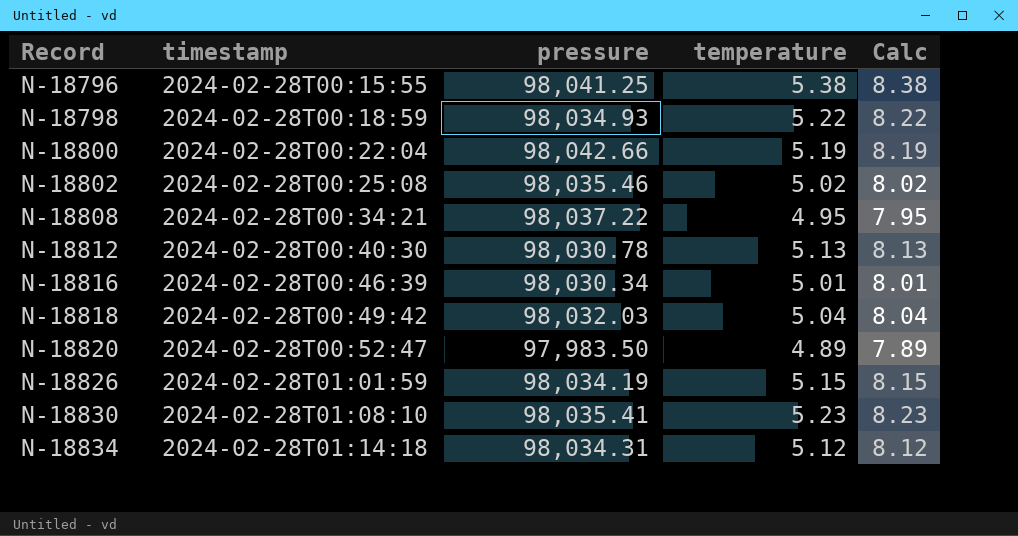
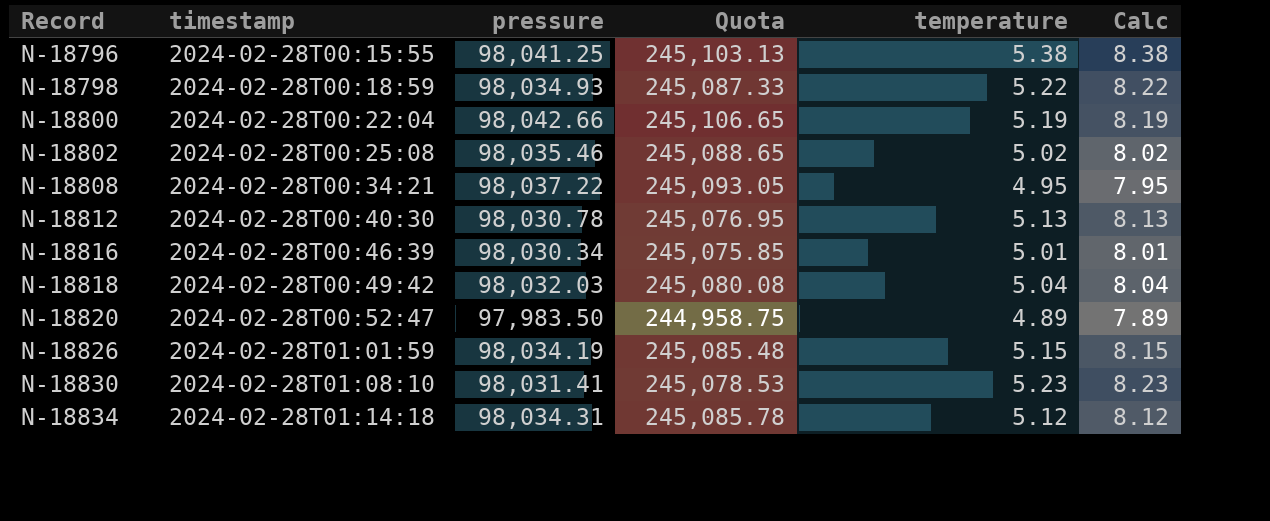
column Quota | formula: none -> [pressure] * 2.5
N-18830 | pressure: 98,035.41 -> 98,031.41

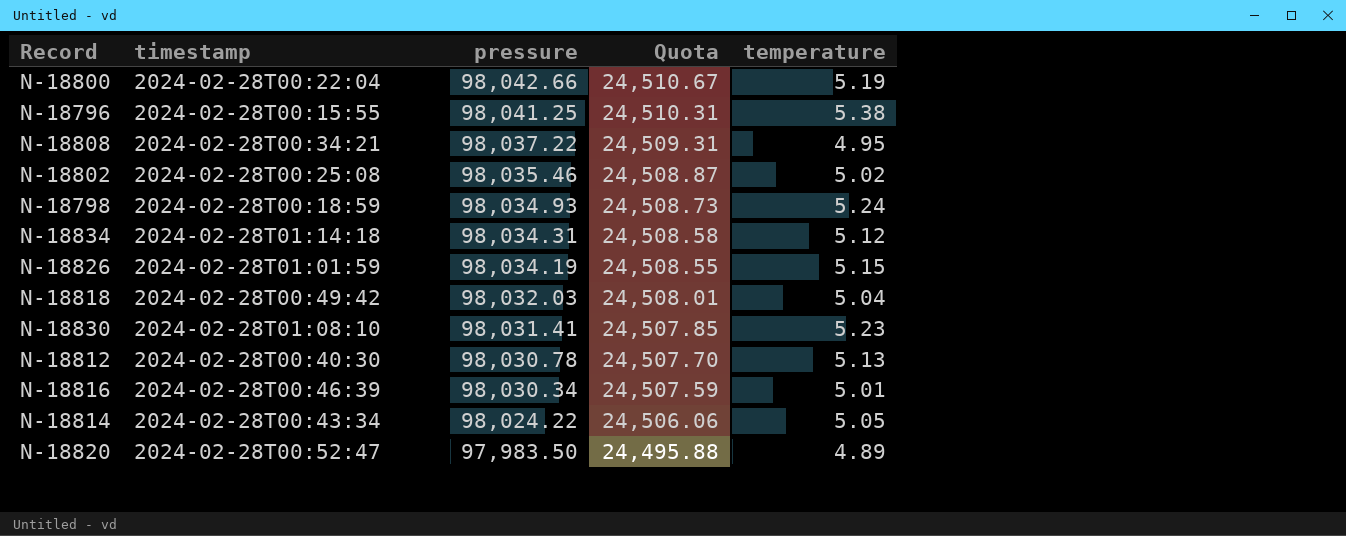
row order: Record ascending -> pressure descending
column Calc | formula: [temperature] + 3 -> none
column Quota | formula: [pressure] * 2.5 -> [pressure] * 0.25
N-18798 | temperature: 5.22 -> 5.24
row N-18814: none -> 2024-02-28T00:43:34 | 98,024.22 | 24,506.06 | 5.05

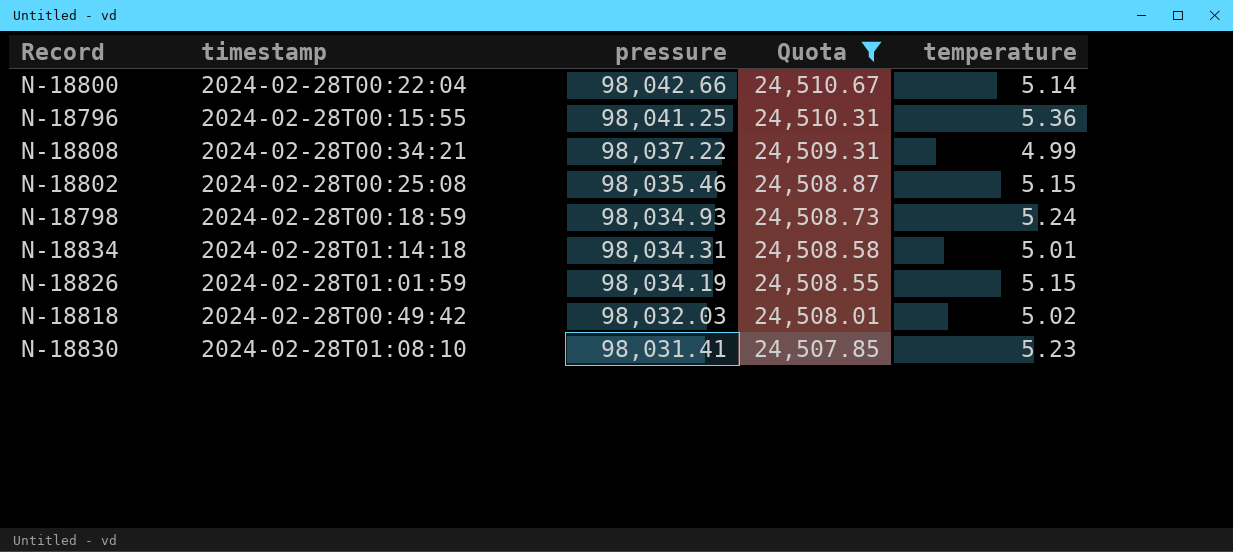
filter: none -> Quota >= 24,507.85
N-18800 | temperature: 5.19 -> 5.14
N-18796 | temperature: 5.38 -> 5.36
N-18808 | temperature: 4.95 -> 4.99
N-18802 | temperature: 5.02 -> 5.15
N-18834 | temperature: 5.12 -> 5.01
N-18818 | temperature: 5.04 -> 5.02

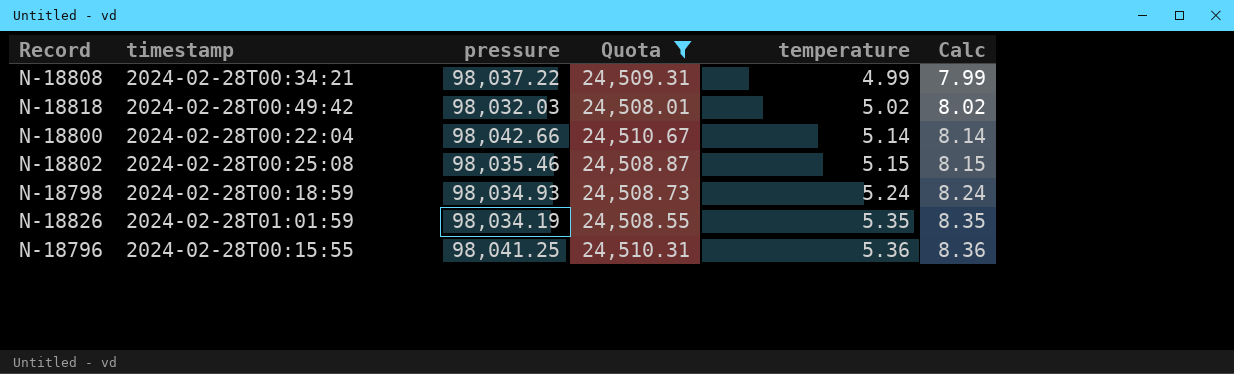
row order: pressure descending -> temperature ascending
column Calc | formula: none -> [temperature] + 3
row N-18834: 2024-02-28T01:14:18 | 98,034.31 | 24,508.58 | 5.01 -> none
row N-18830: 2024-02-28T01:08:10 | 98,031.41 | 24,507.85 | 5.23 -> none
N-18826 | temperature: 5.15 -> 5.35

